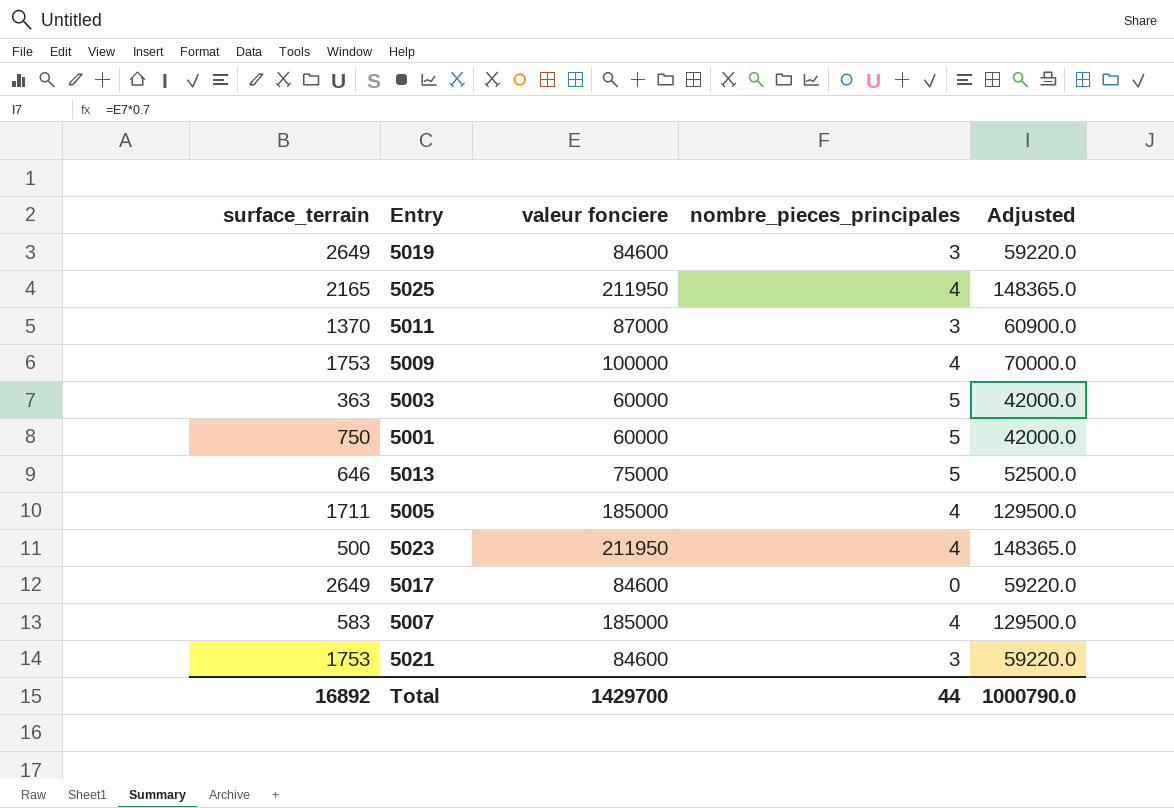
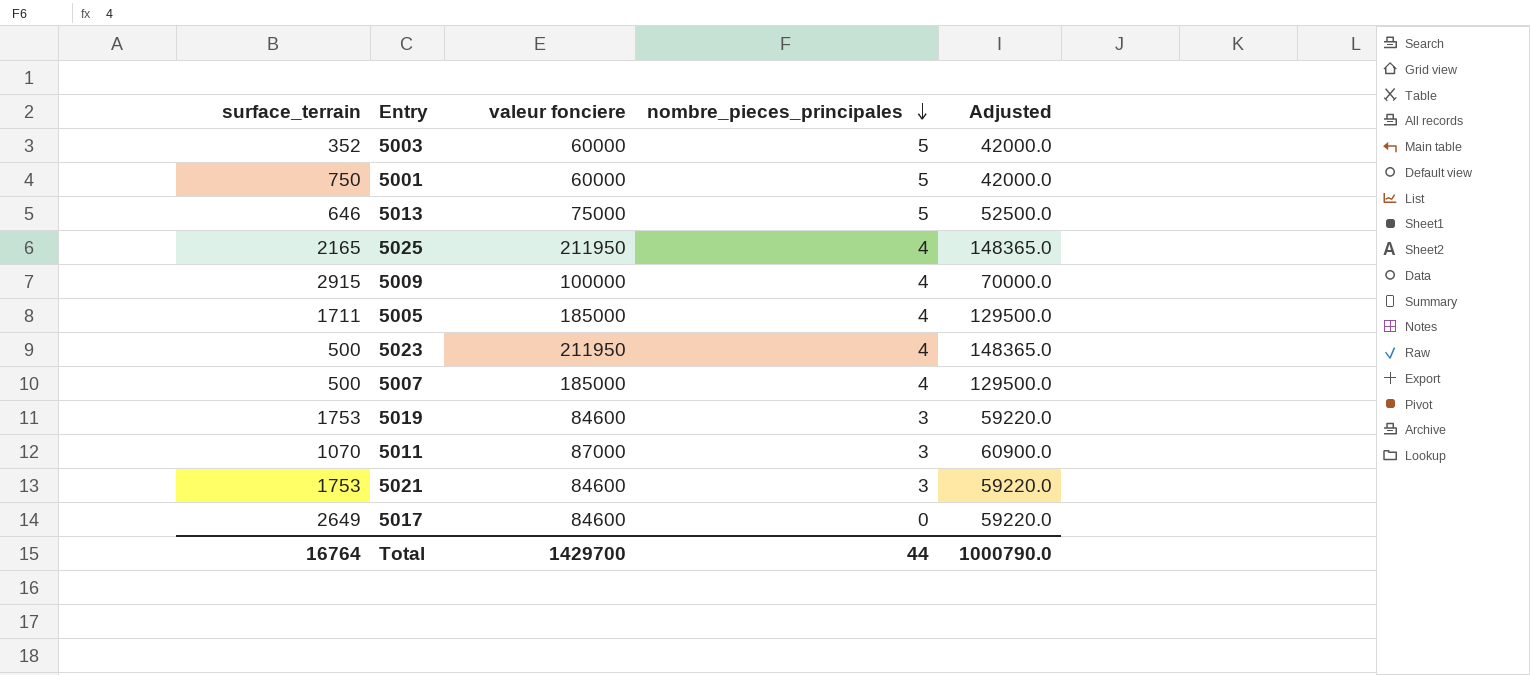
row order: none -> nombre_pieces_principales descending
5003 | surface_terrain: 363 -> 352
5009 | surface_terrain: 1753 -> 2915
5007 | surface_terrain: 583 -> 500
5019 | surface_terrain: 2649 -> 1753
5011 | surface_terrain: 1370 -> 1070
Total | surface_terrain: 16892 -> 16764

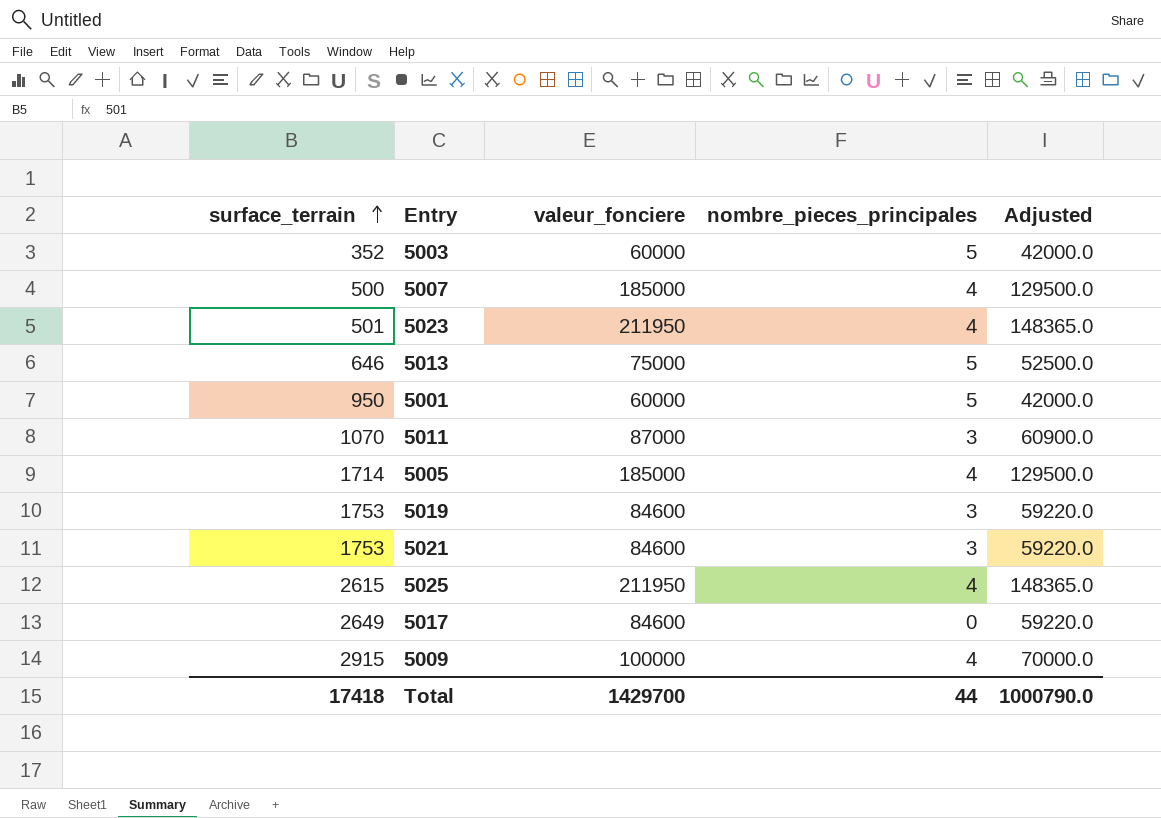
row order: nombre_pieces_principales descending -> surface_terrain ascending
column name: valeur fonciere -> valeur_fonciere
5023 | surface_terrain: 500 -> 501
5001 | surface_terrain: 750 -> 950
5005 | surface_terrain: 1711 -> 1714
5025 | surface_terrain: 2165 -> 2615
Total | surface_terrain: 16764 -> 17418

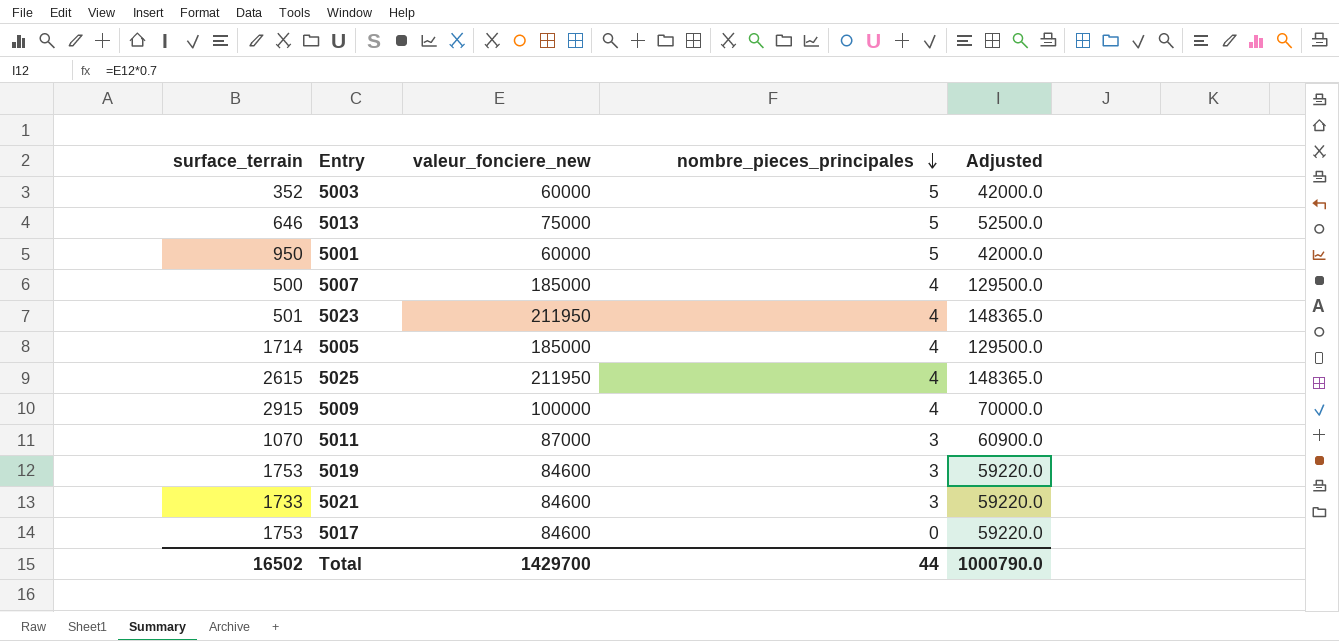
row order: surface_terrain ascending -> nombre_pieces_principales descending
column name: valeur_fonciere -> valeur_fonciere_new
5021 | surface_terrain: 1753 -> 1733
5017 | surface_terrain: 2649 -> 1753
Total | surface_terrain: 17418 -> 16502

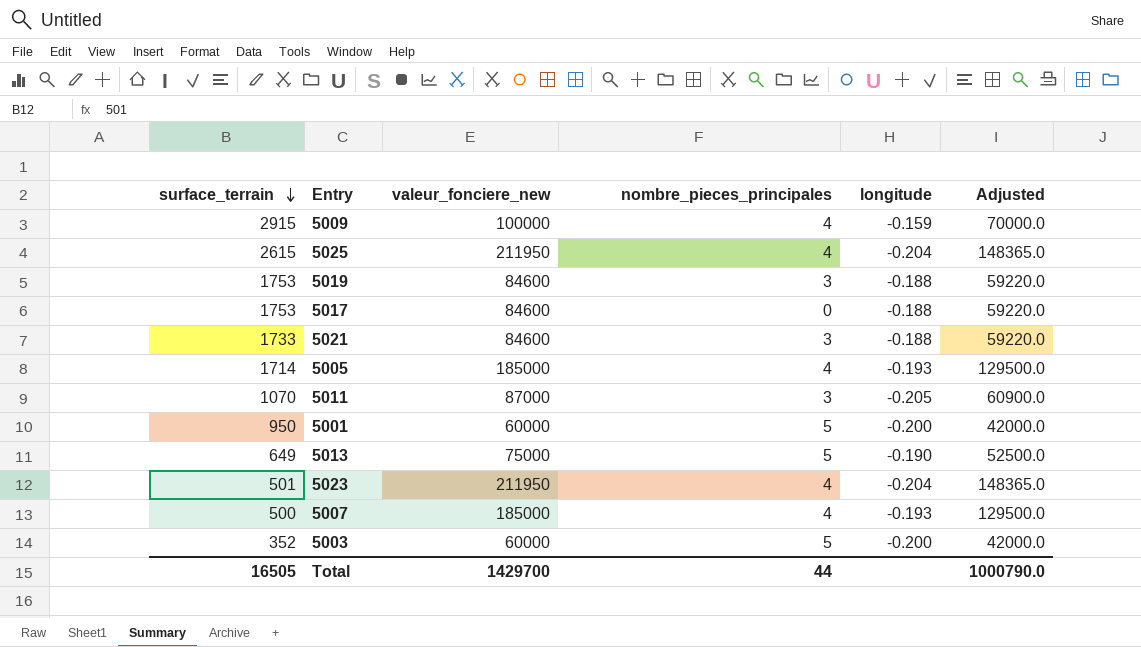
row order: nombre_pieces_principales descending -> surface_terrain descending
column longitude | position: none -> 5
5013 | surface_terrain: 646 -> 649
Total | surface_terrain: 16502 -> 16505

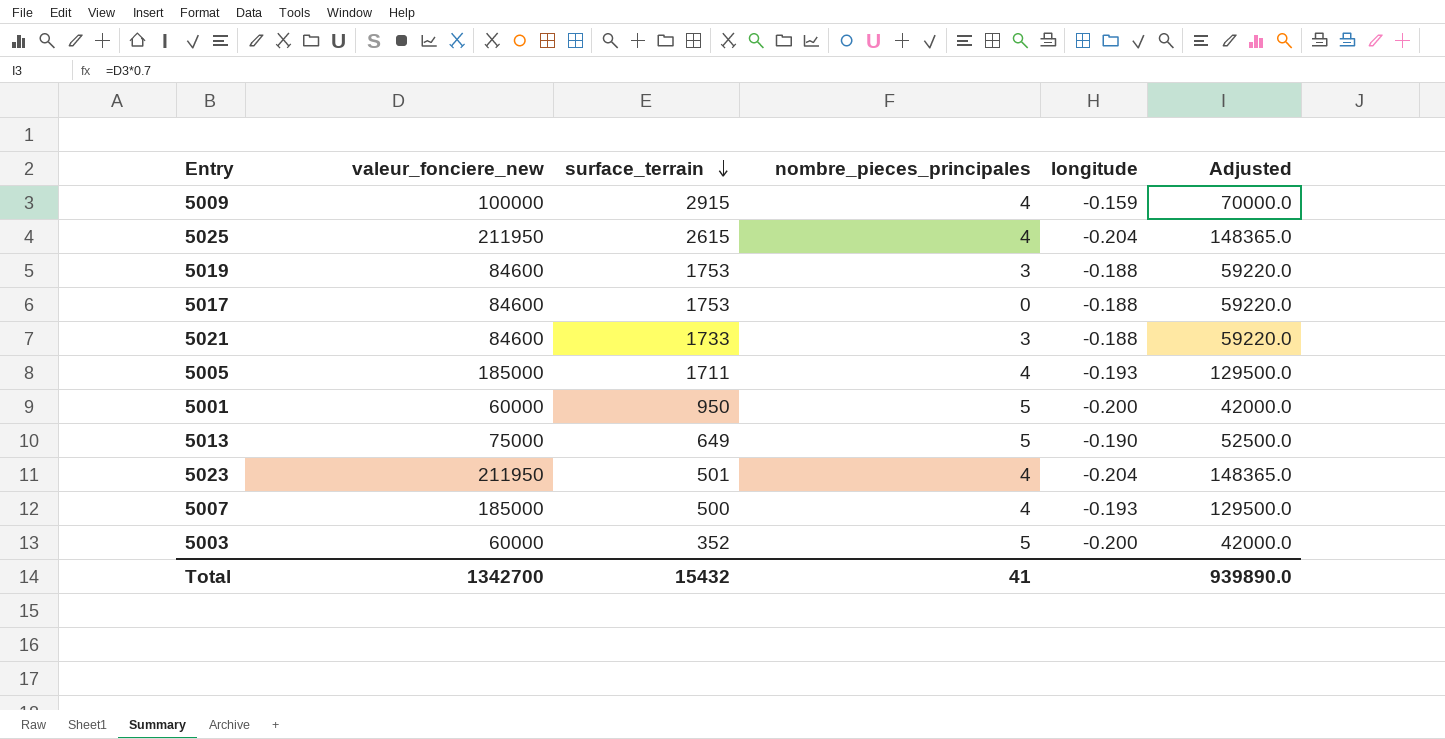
column surface_terrain | position: 1 -> 3
row 5011: 1070 | 87000 | 3 | -0.205 | 60900.0 -> none
5005 | surface_terrain: 1714 -> 1711
Total | valeur_fonciere_new: 1429700 -> 1342700
Total | surface_terrain: 16505 -> 15432
Total | nombre_pieces_principales: 44 -> 41
Total | Adjusted: 1000790.0 -> 939890.0

